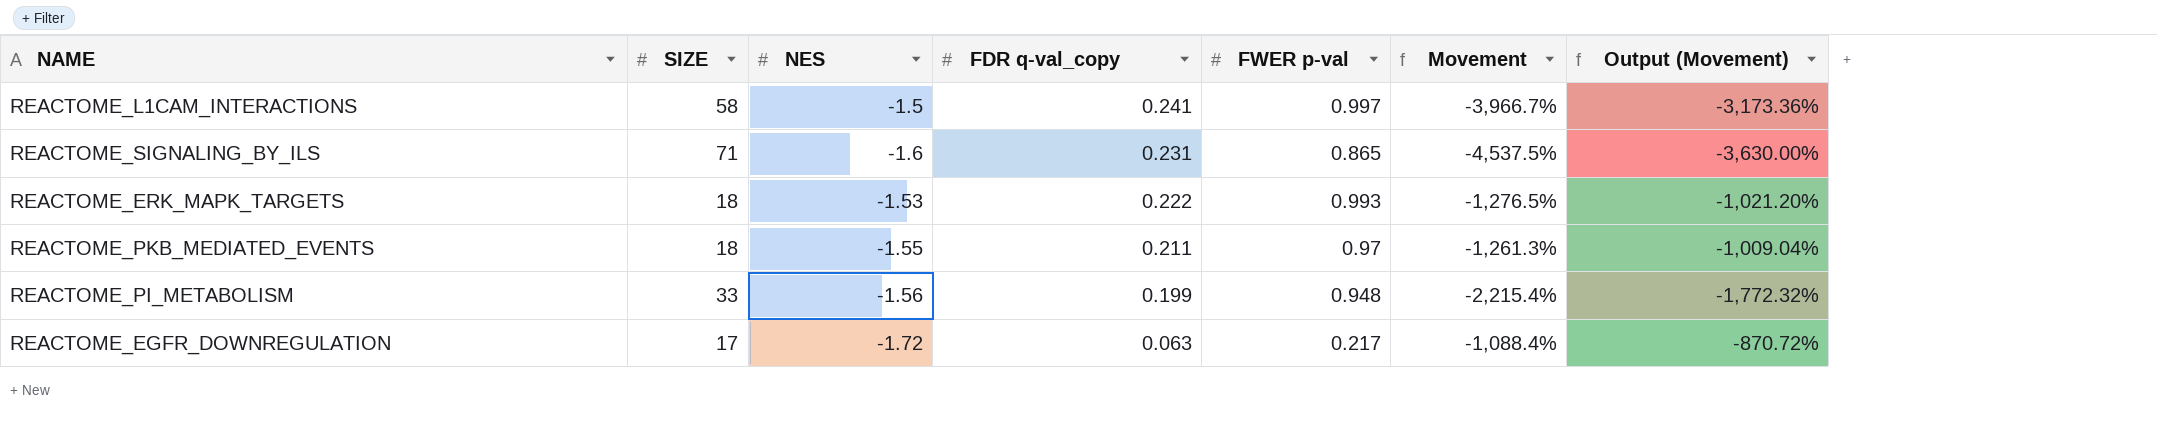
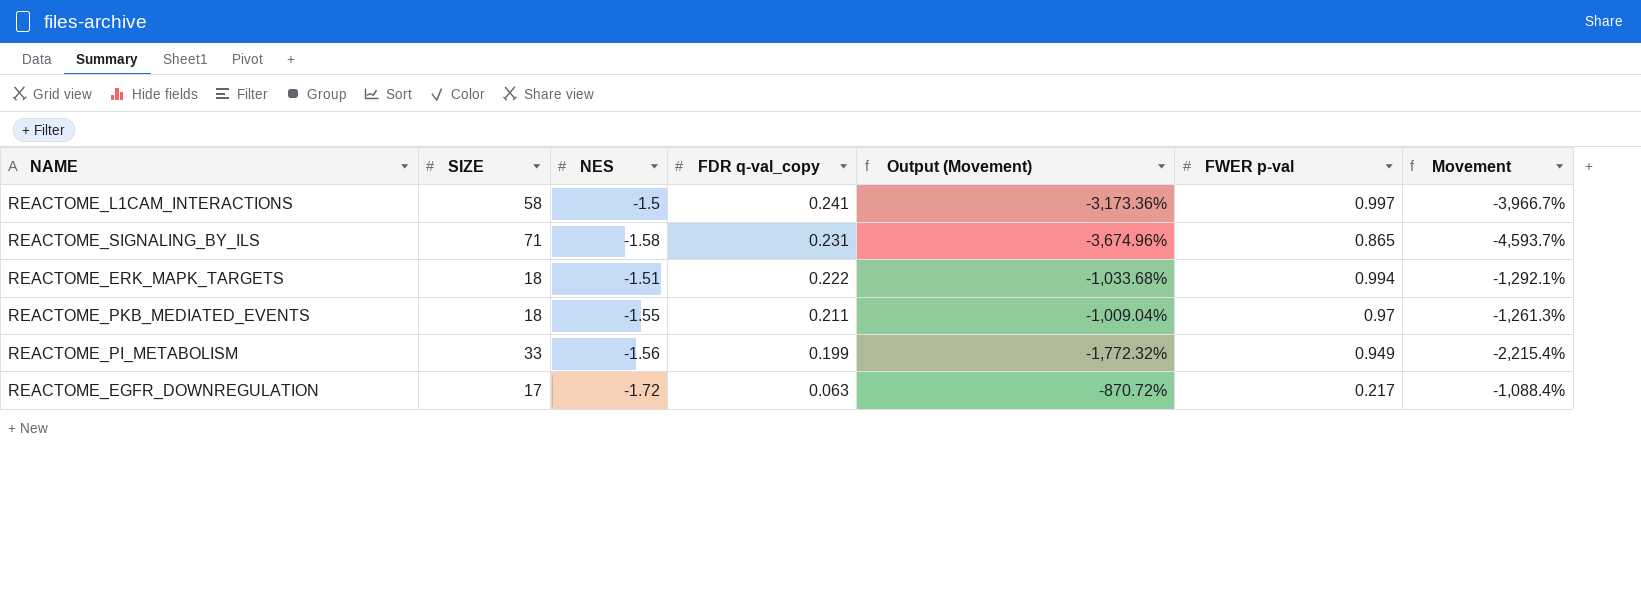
column Output (Movement) | position: 7 -> 5
REACTOME_SIGNALING_BY_ILS | NES: -1.6 -> -1.58
REACTOME_SIGNALING_BY_ILS | Output (Movement): -3,630.00% -> -3,674.96%
REACTOME_SIGNALING_BY_ILS | Movement: -4,537.5% -> -4,593.7%
REACTOME_ERK_MAPK_TARGETS | NES: -1.53 -> -1.51
REACTOME_ERK_MAPK_TARGETS | Output (Movement): -1,021.20% -> -1,033.68%
REACTOME_ERK_MAPK_TARGETS | FWER p-val: 0.993 -> 0.994
REACTOME_ERK_MAPK_TARGETS | Movement: -1,276.5% -> -1,292.1%
REACTOME_PI_METABOLISM | FWER p-val: 0.948 -> 0.949

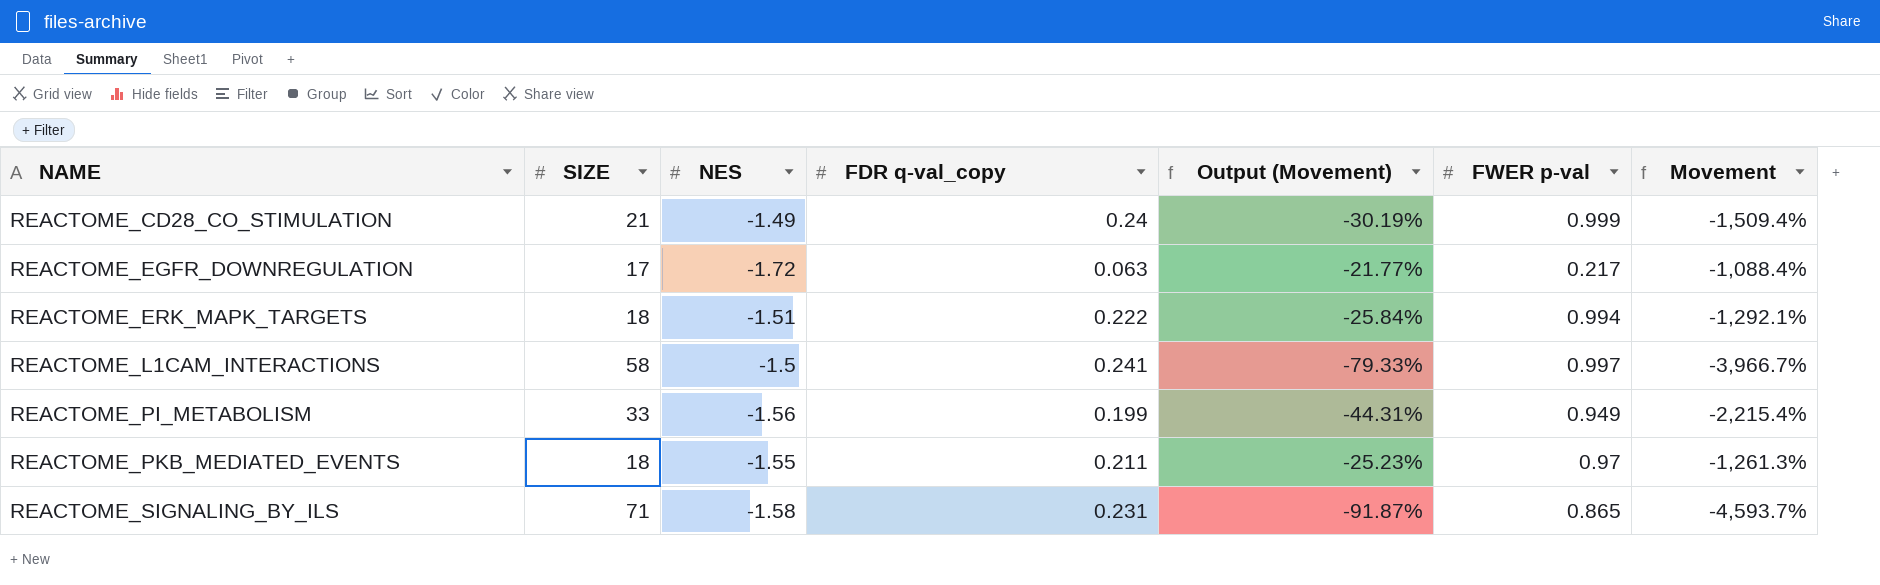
row order: FDR q-val_copy descending -> NAME ascending
column Output (Movement) | formula: [Movement] * 0.8 -> [Movement] * 0.02
row REACTOME_CD28_CO_STIMULATION: none -> 21 | -1.49 | 0.24 | -30.19% | 0.999 | -1,509.4%

